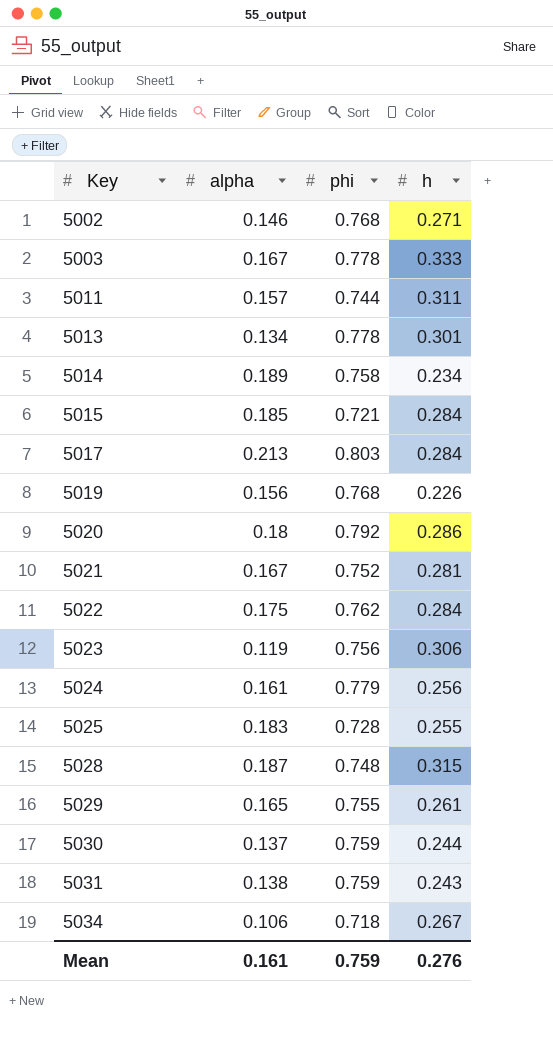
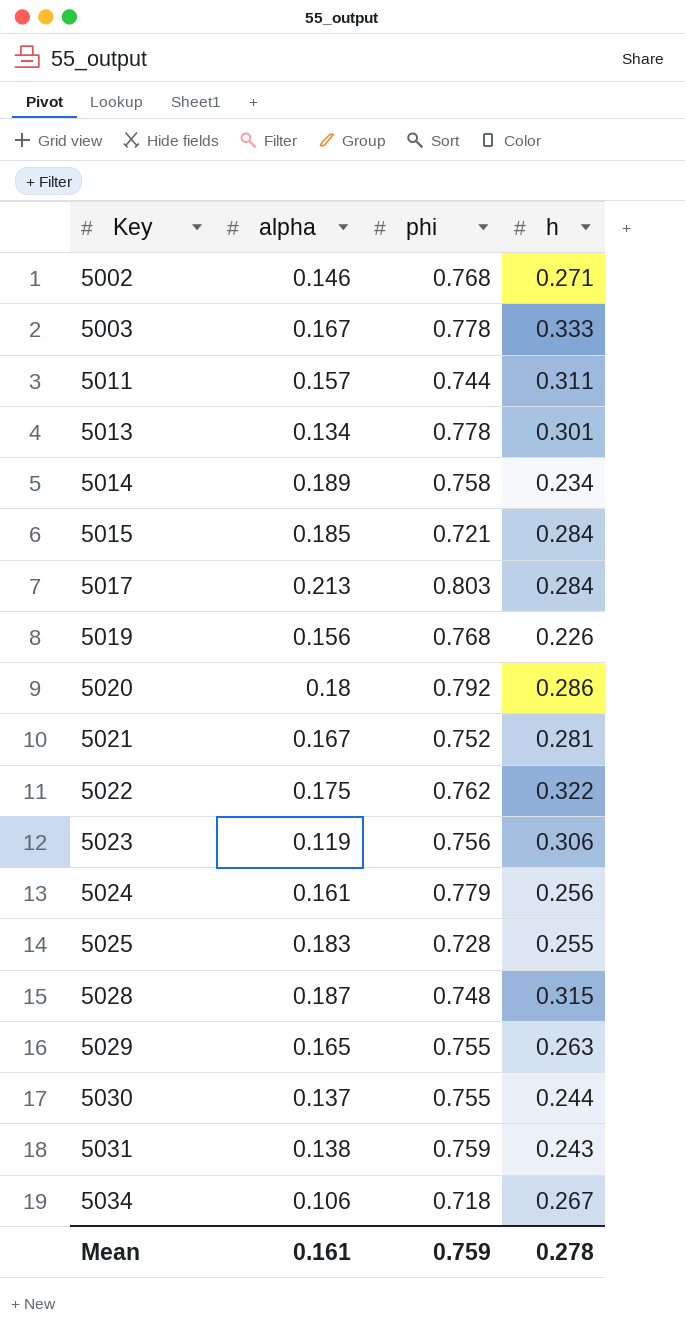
5022 | h: 0.284 -> 0.322
5029 | h: 0.261 -> 0.263
5030 | phi: 0.759 -> 0.755
Mean | h: 0.276 -> 0.278

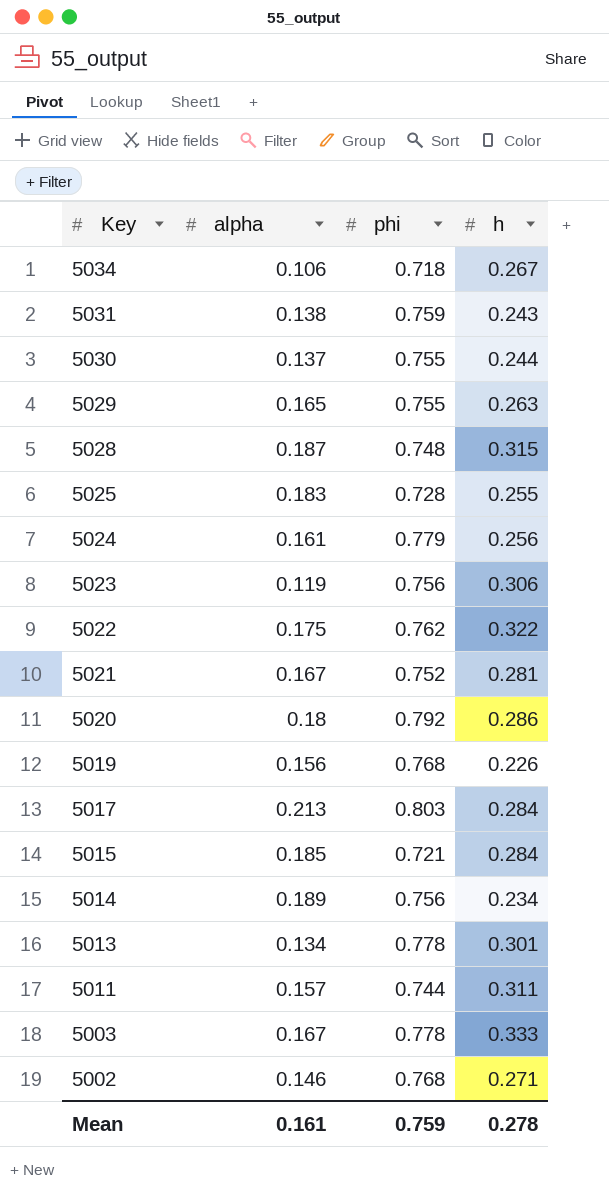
row order: Key ascending -> Key descending
5014 | phi: 0.758 -> 0.756

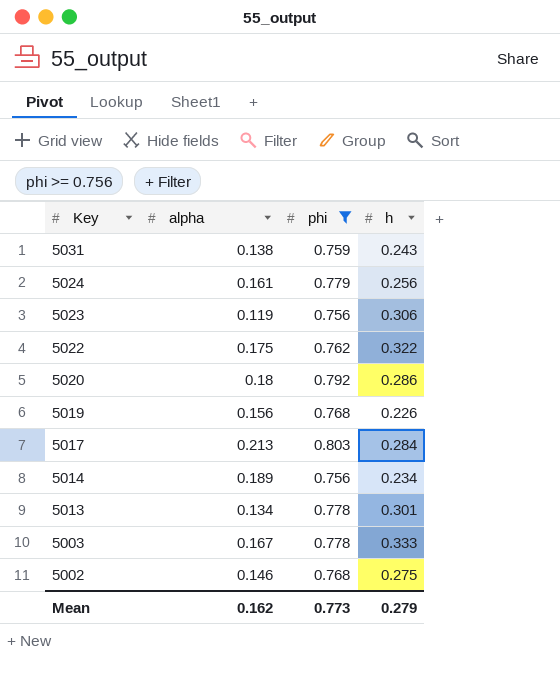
filter: none -> phi >= 0.756
5002 | h: 0.271 -> 0.275
Mean | alpha: 0.161 -> 0.162
Mean | phi: 0.759 -> 0.773
Mean | h: 0.278 -> 0.279

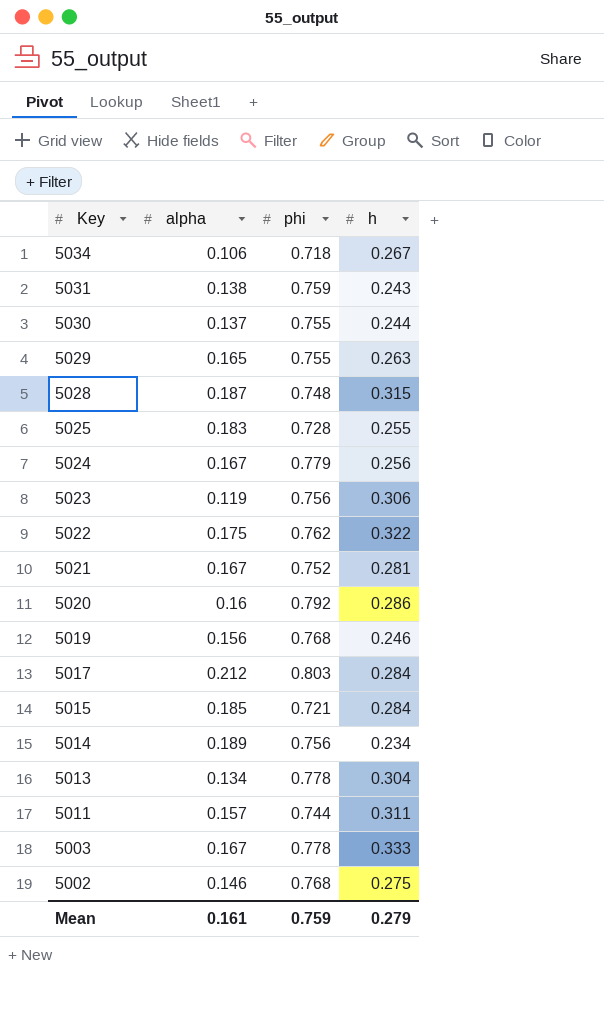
filter: phi >= 0.756 -> none
5024 | alpha: 0.161 -> 0.167
5020 | alpha: 0.18 -> 0.16
5019 | h: 0.226 -> 0.246
5017 | alpha: 0.213 -> 0.212
5013 | h: 0.301 -> 0.304
Mean | alpha: 0.162 -> 0.161
Mean | phi: 0.773 -> 0.759

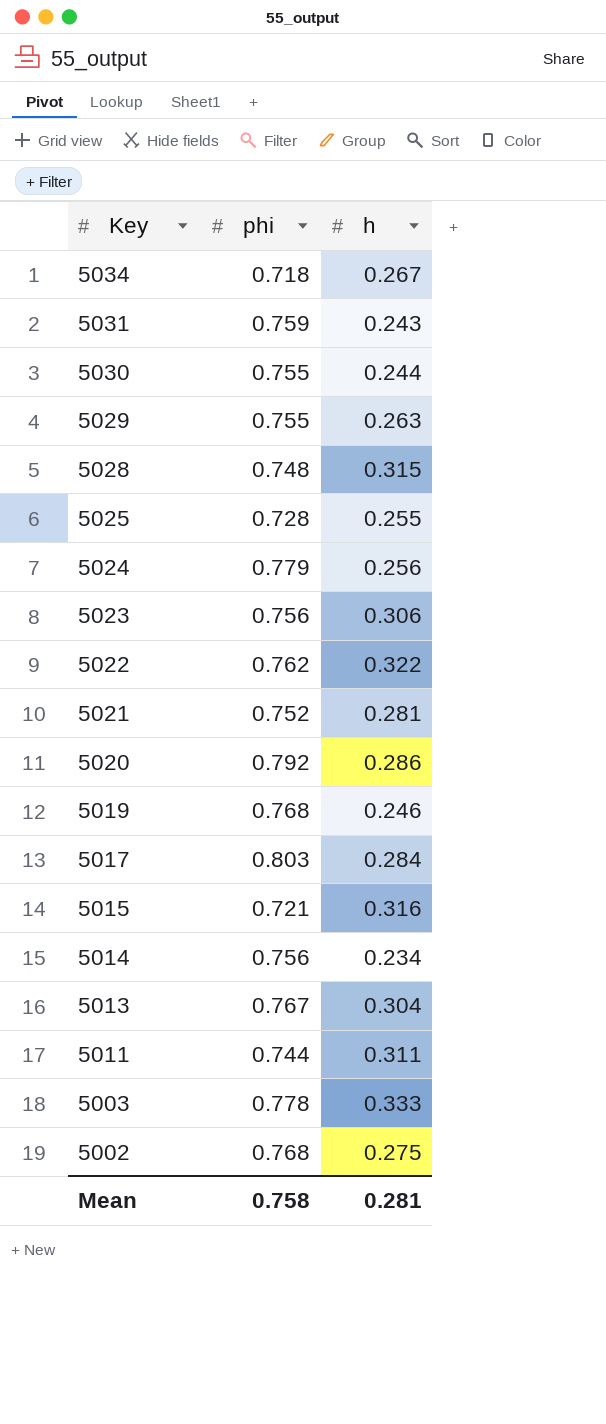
column alpha | position: 2 -> none
5015 | h: 0.284 -> 0.316
5013 | phi: 0.778 -> 0.767
Mean | phi: 0.759 -> 0.758
Mean | h: 0.279 -> 0.281

